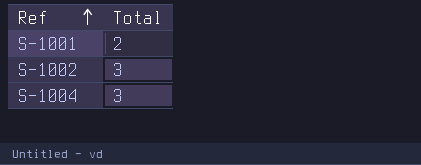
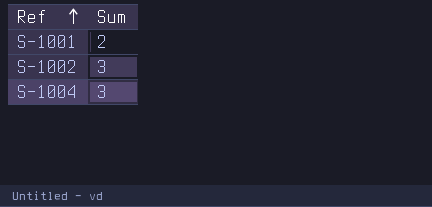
column name: Total -> Sum

